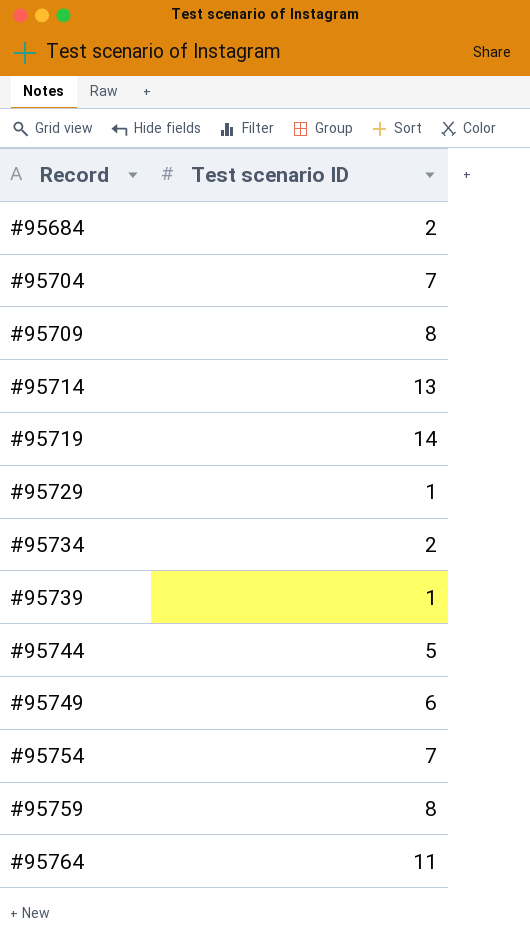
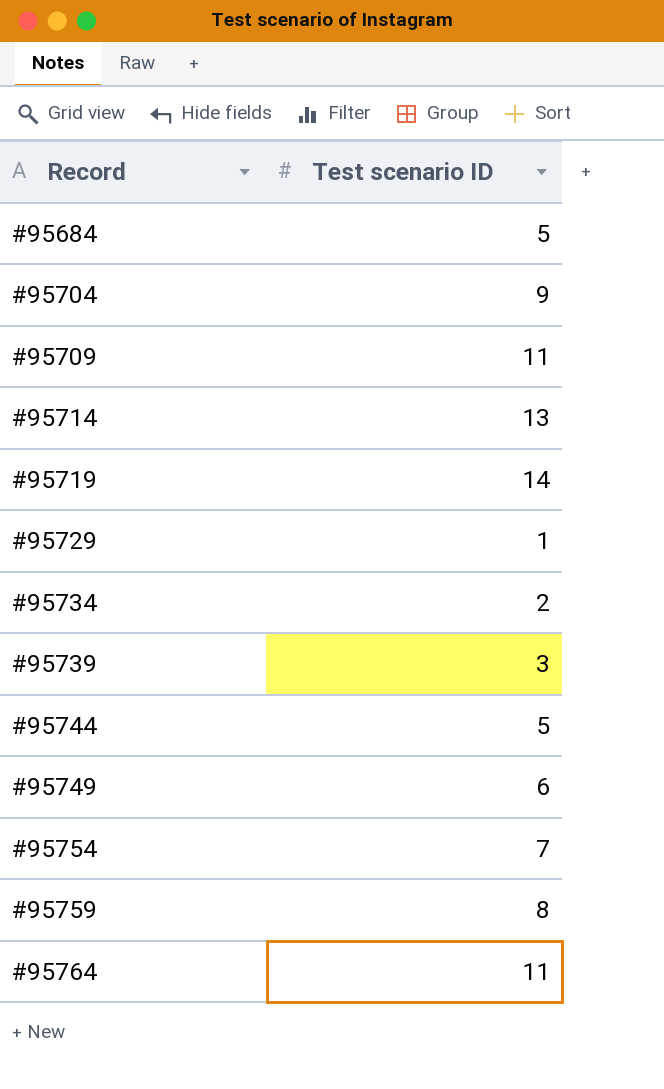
#95684 | Test scenario ID: 2 -> 5
#95704 | Test scenario ID: 7 -> 9
#95709 | Test scenario ID: 8 -> 11
#95739 | Test scenario ID: 1 -> 3

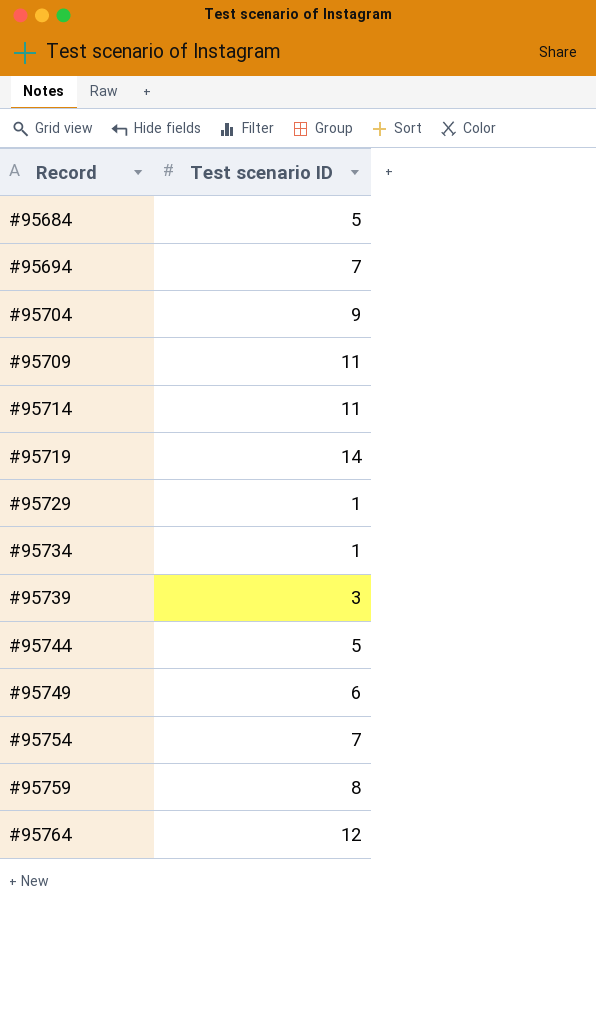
row #95694: none -> 7
#95714 | Test scenario ID: 13 -> 11
#95734 | Test scenario ID: 2 -> 1
#95764 | Test scenario ID: 11 -> 12

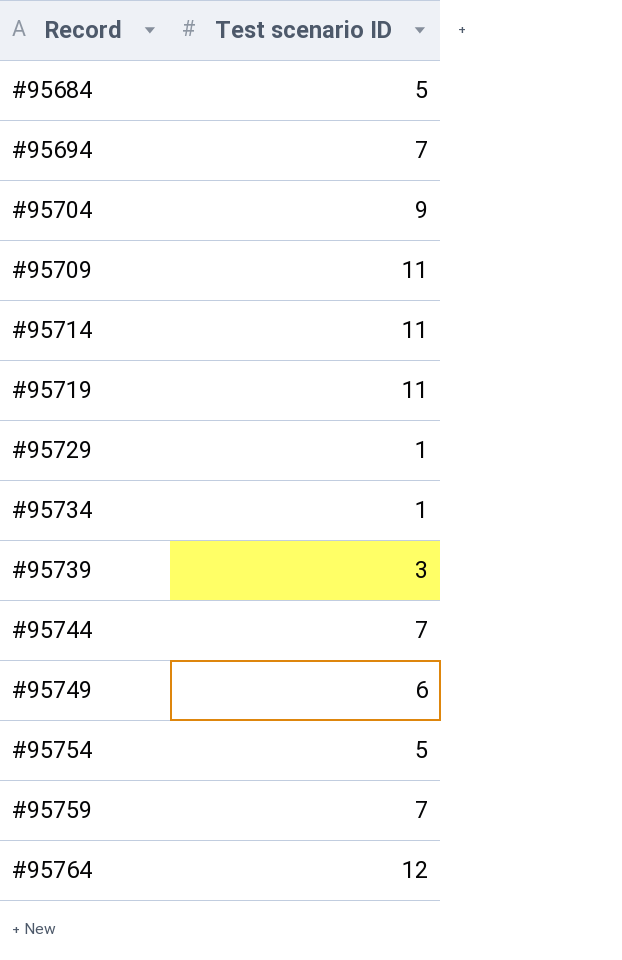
#95719 | Test scenario ID: 14 -> 11
#95744 | Test scenario ID: 5 -> 7
#95754 | Test scenario ID: 7 -> 5
#95759 | Test scenario ID: 8 -> 7

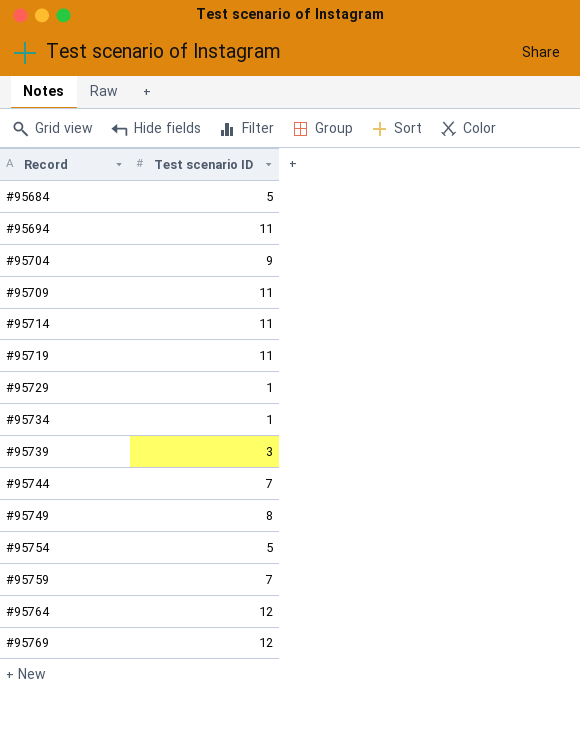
#95694 | Test scenario ID: 7 -> 11
#95749 | Test scenario ID: 6 -> 8
row #95769: none -> 12

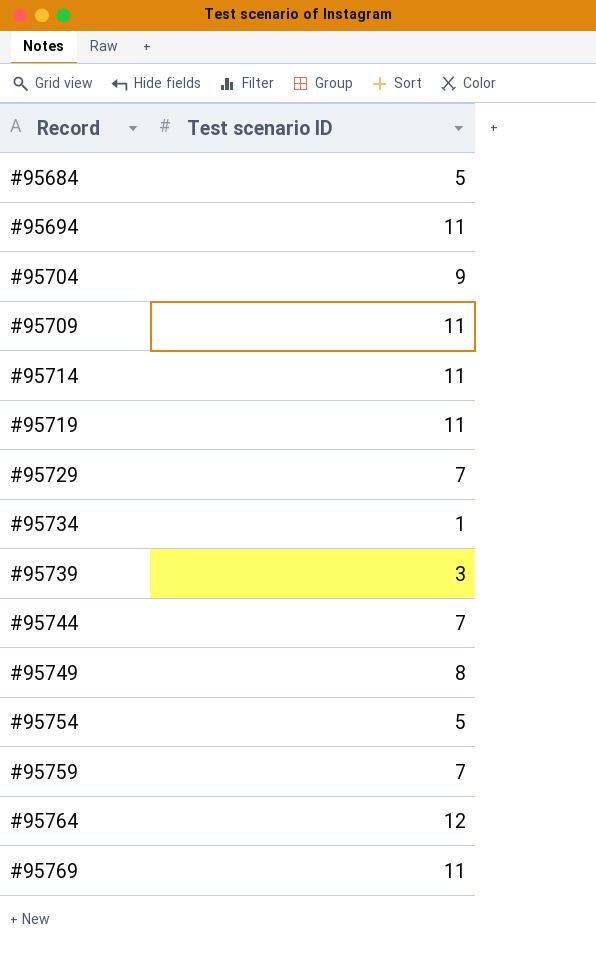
#95729 | Test scenario ID: 1 -> 7
#95769 | Test scenario ID: 12 -> 11

